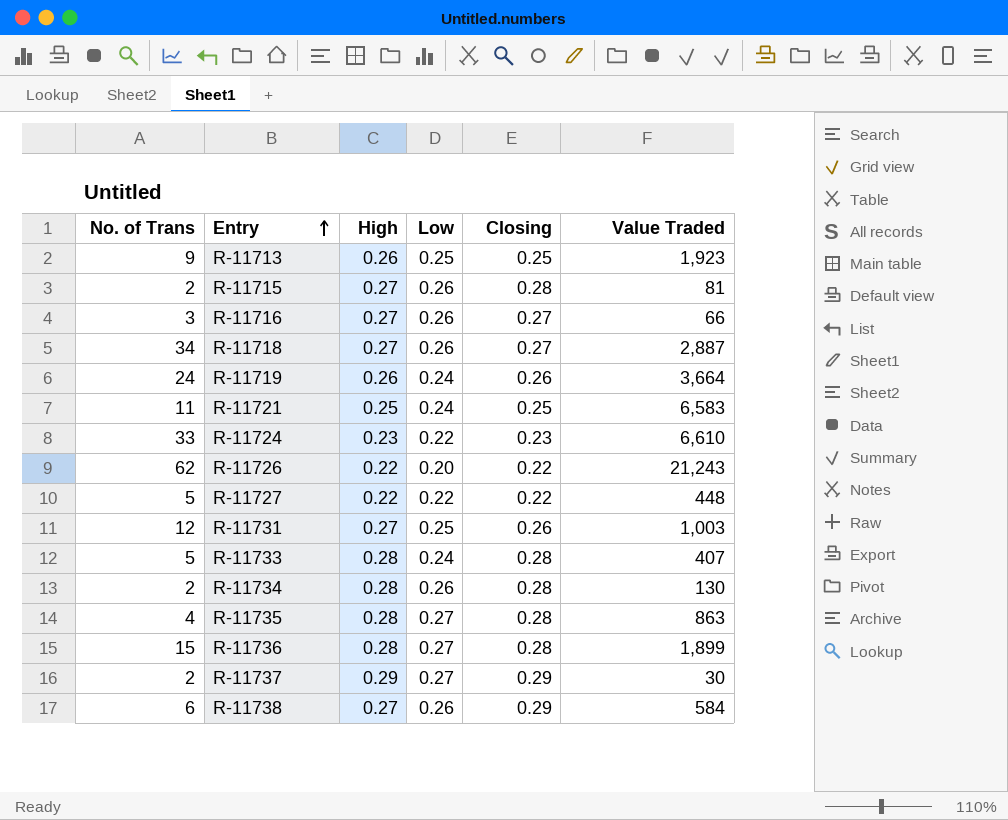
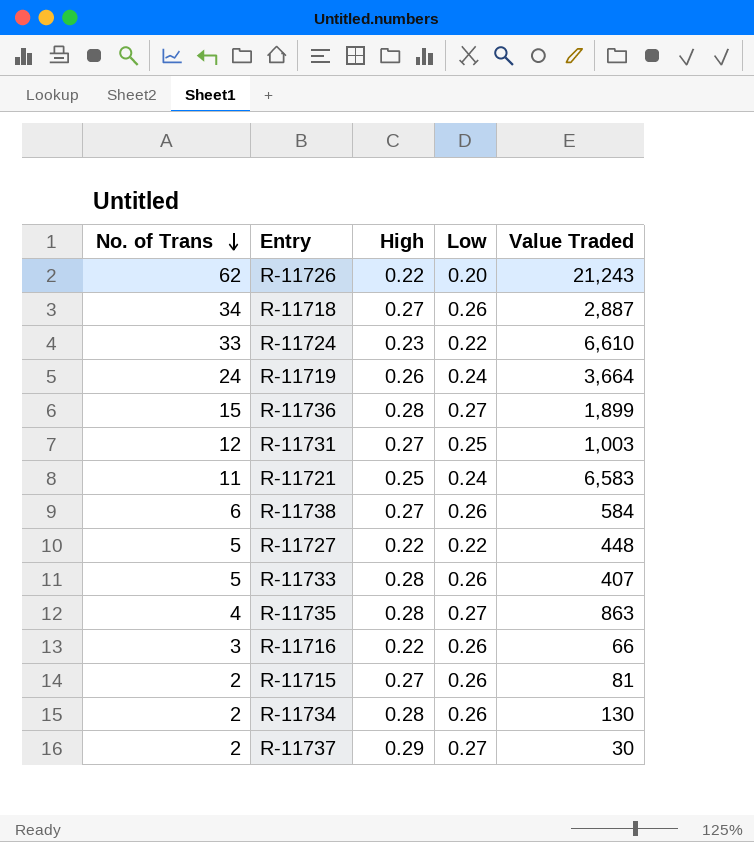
row order: Entry ascending -> No. of Trans descending
column Closing | position: 5 -> none
row R-11713: 9 | 0.26 | 0.25 | 0.25 | 1,923 -> none
R-11733 | Low: 0.24 -> 0.26
R-11716 | High: 0.27 -> 0.22

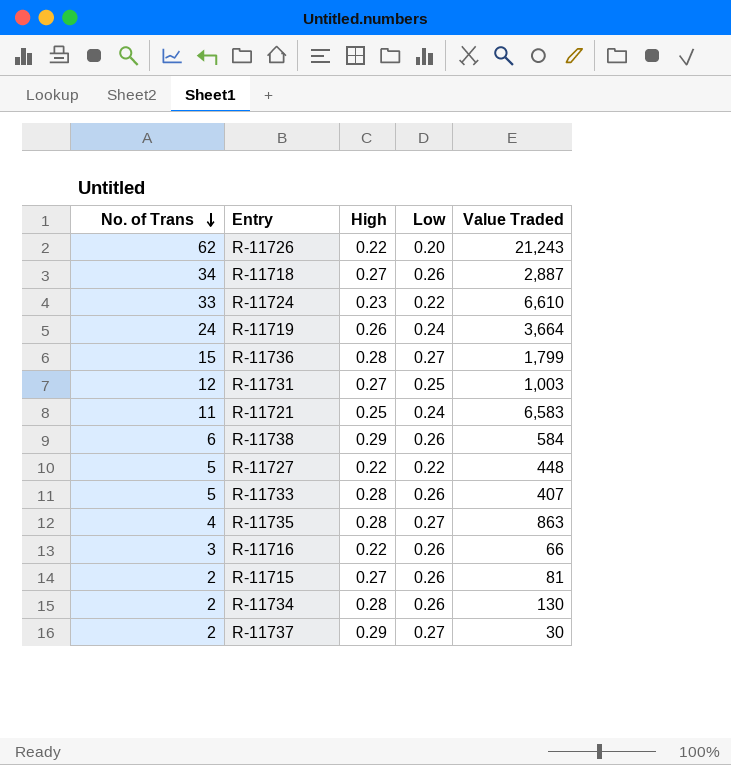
R-11736 | Value Traded: 1,899 -> 1,799
R-11738 | High: 0.27 -> 0.29

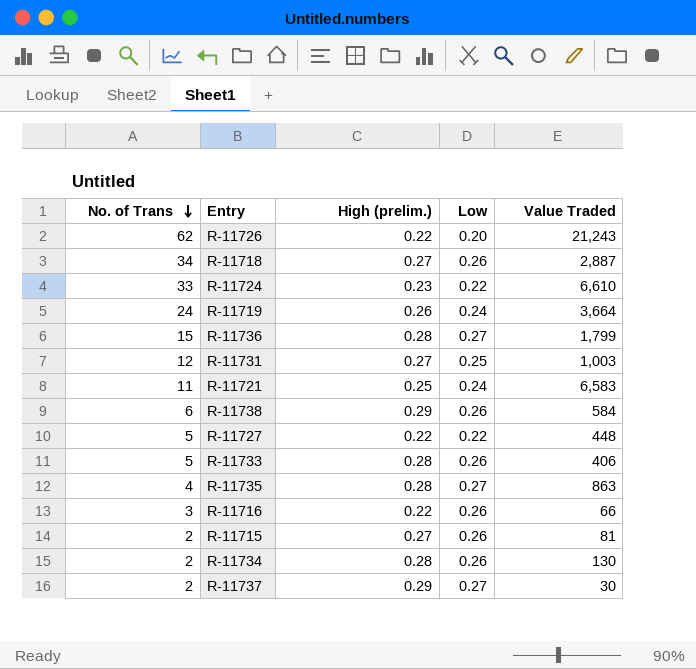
column name: High -> High (prelim.)
R-11733 | Value Traded: 407 -> 406

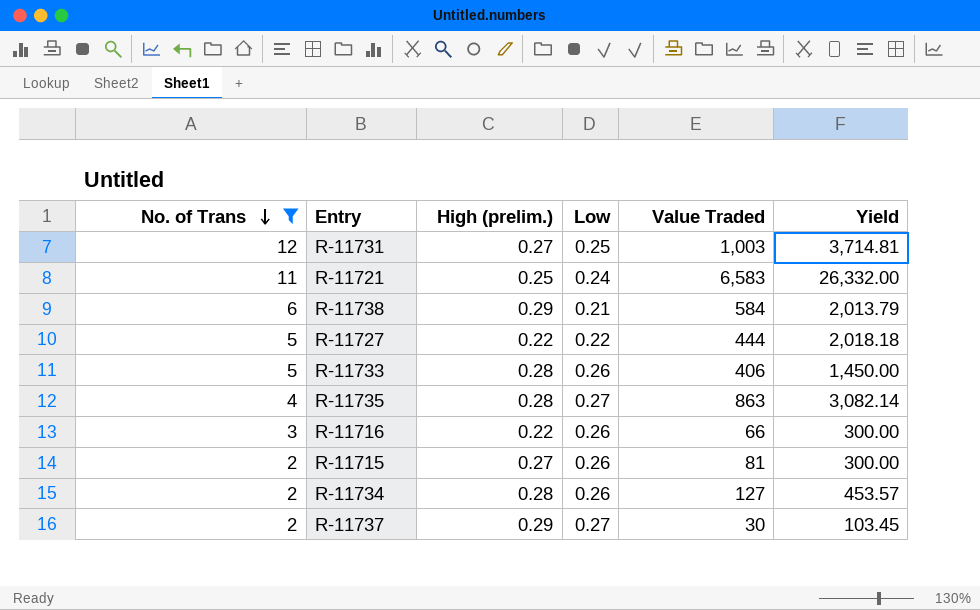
filter: none -> No. of Trans <= 12
column Yield | formula: none -> [Value Traded] / [High (prelim.)]
R-11738 | Low: 0.26 -> 0.21
R-11727 | Value Traded: 448 -> 444
R-11734 | Value Traded: 130 -> 127

